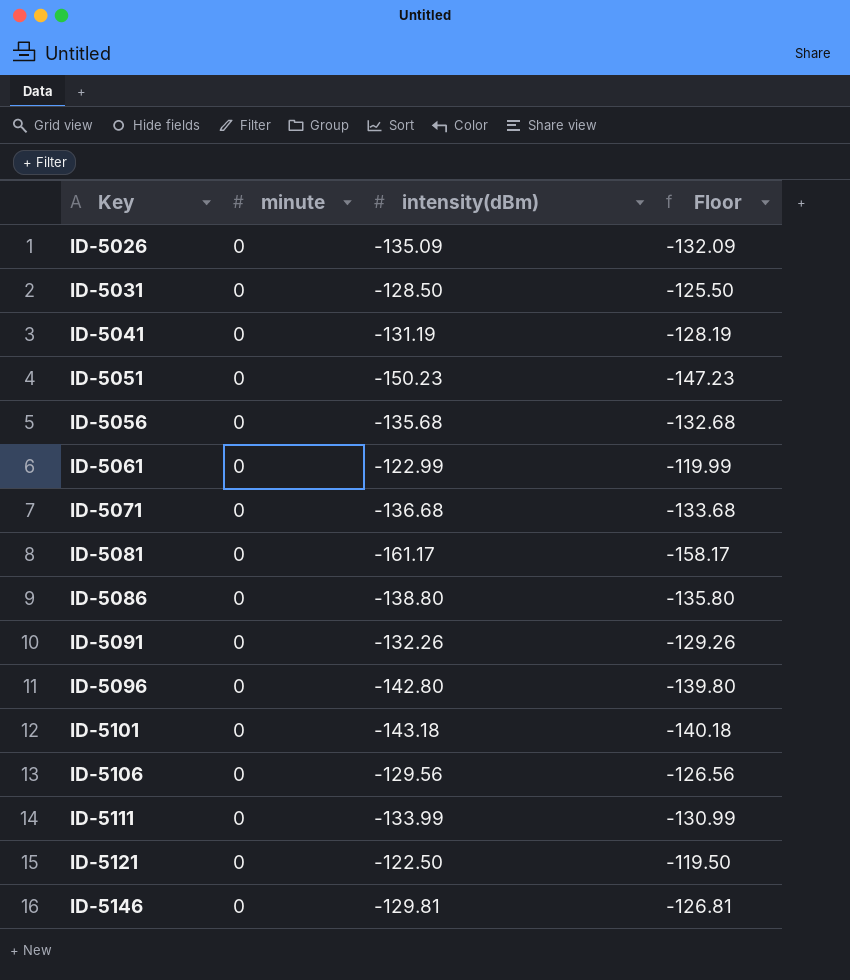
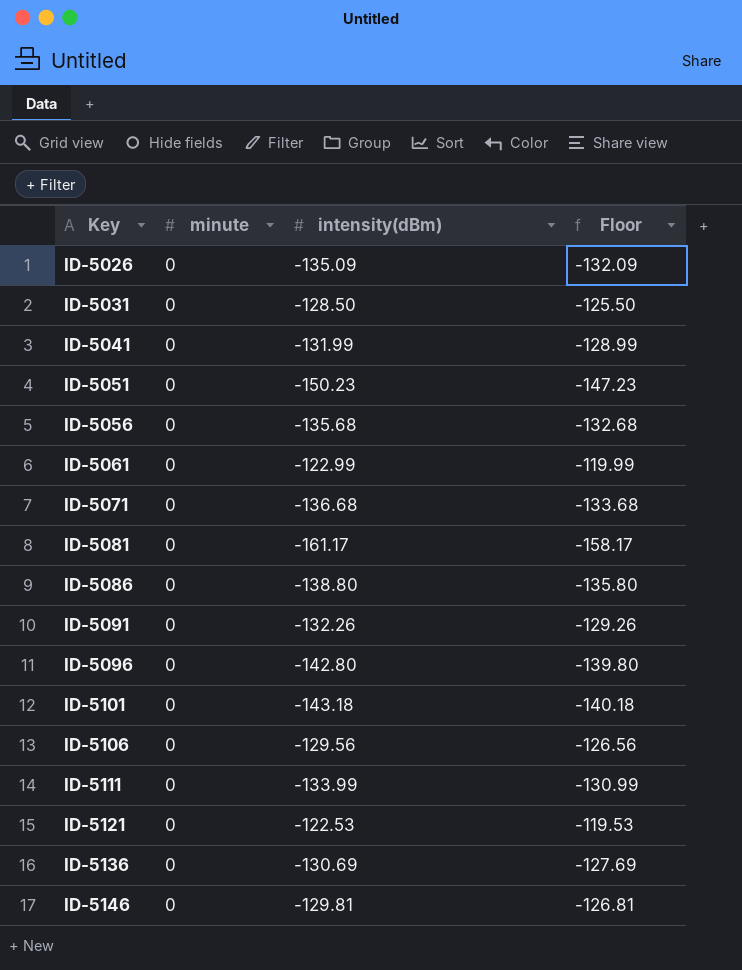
ID-5041 | intensity(dBm): -131.19 -> -131.99
ID-5041 | Floor: -128.19 -> -128.99
ID-5121 | intensity(dBm): -122.50 -> -122.53
ID-5121 | Floor: -119.50 -> -119.53
row ID-5136: none -> 0 | -130.69 | -127.69

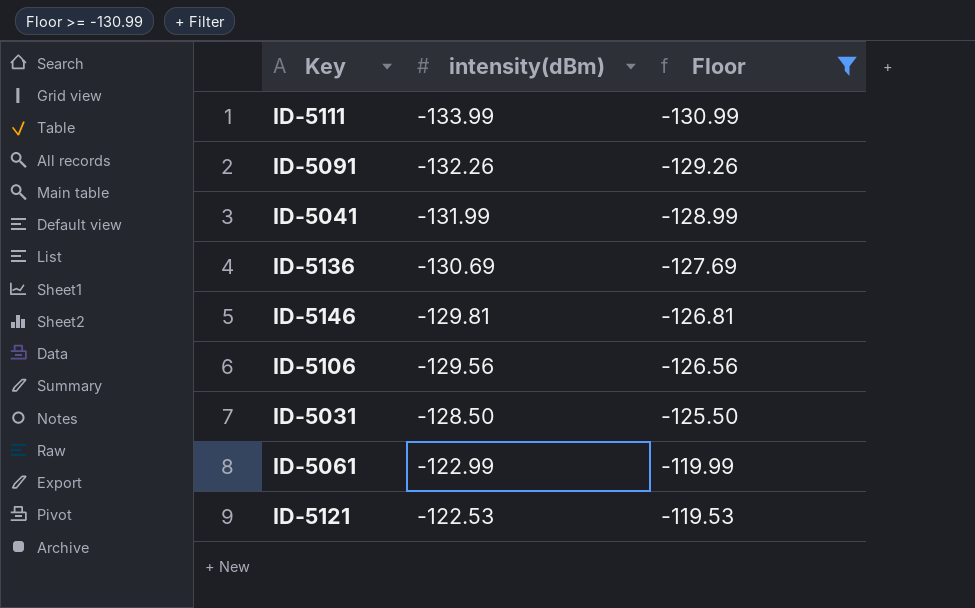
filter: none -> Floor >= -130.99
row order: Key ascending -> intensity(dBm) ascending
column minute | position: 2 -> none

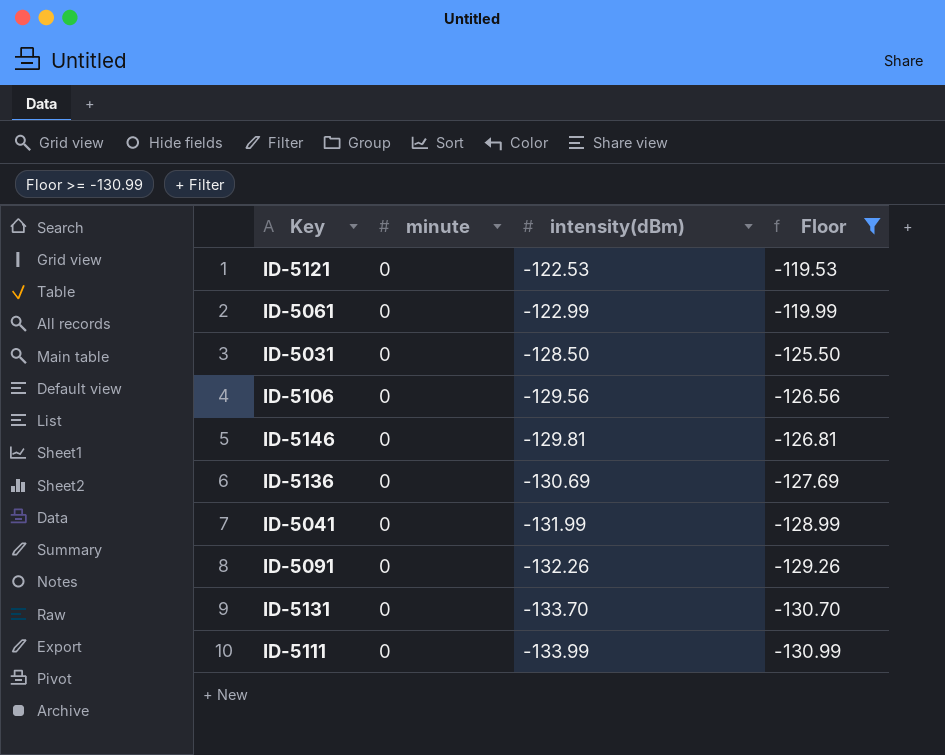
row order: intensity(dBm) ascending -> intensity(dBm) descending
column minute | position: none -> 2
row ID-5131: none -> 0 | -133.70 | -130.70

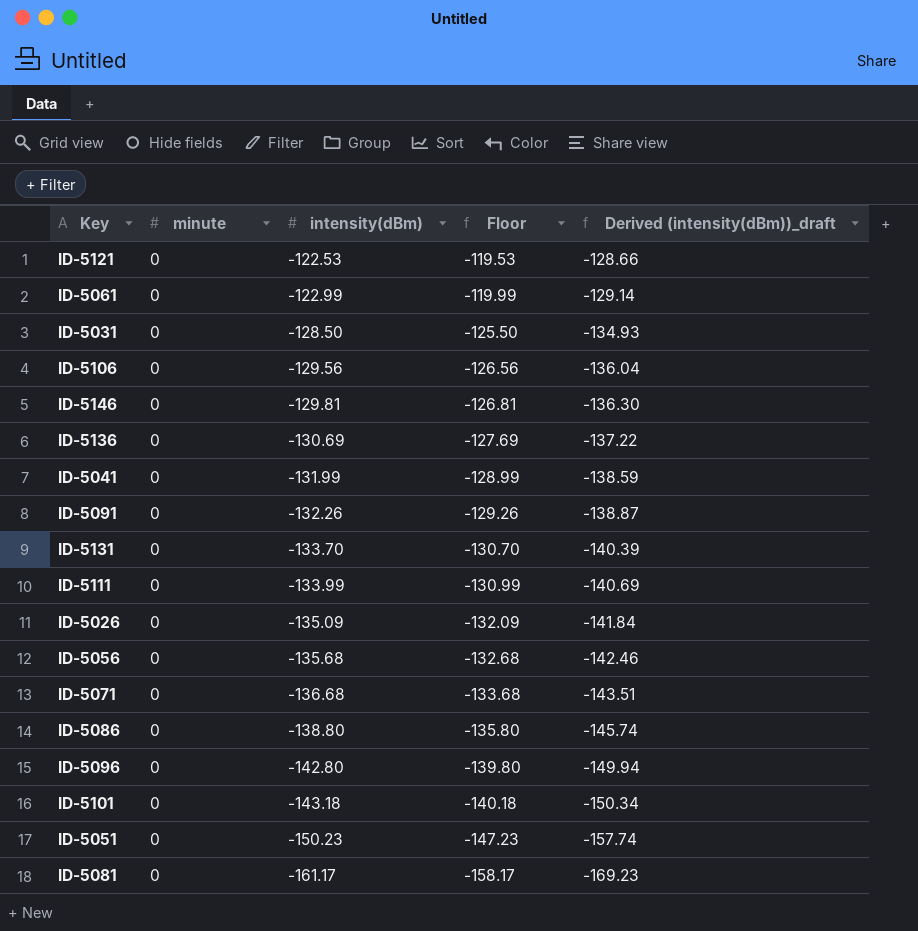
filter: Floor >= -130.99 -> none
column Derived (intensity(dBm))_draft | formula: none -> [intensity(dBm)] * 1.05

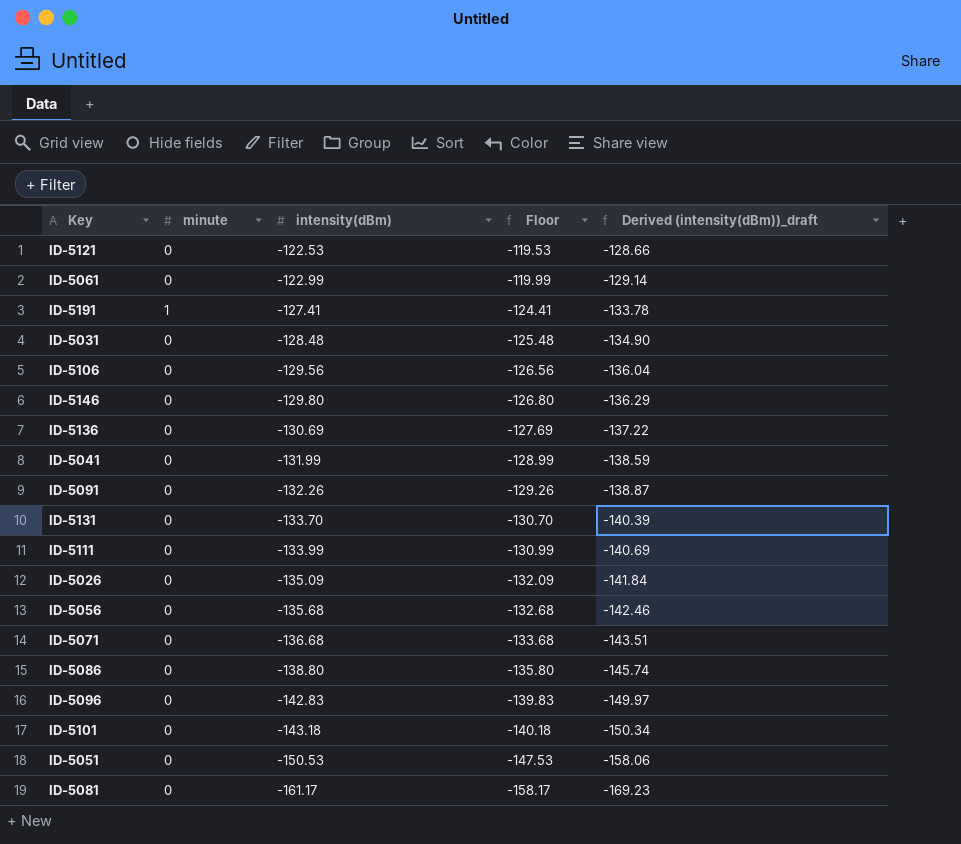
row ID-5191: none -> 1 | -127.41 | -124.41 | -133.78
ID-5031 | intensity(dBm): -128.50 -> -128.48
ID-5031 | Floor: -125.50 -> -125.48
ID-5031 | Derived (intensity(dBm))_draft: -134.93 -> -134.90
ID-5146 | intensity(dBm): -129.81 -> -129.80
ID-5146 | Floor: -126.81 -> -126.80
ID-5146 | Derived (intensity(dBm))_draft: -136.30 -> -136.29
ID-5096 | intensity(dBm): -142.80 -> -142.83
ID-5096 | Floor: -139.80 -> -139.83
ID-5096 | Derived (intensity(dBm))_draft: -149.94 -> -149.97
ID-5051 | intensity(dBm): -150.23 -> -150.53
ID-5051 | Floor: -147.23 -> -147.53
ID-5051 | Derived (intensity(dBm))_draft: -157.74 -> -158.06

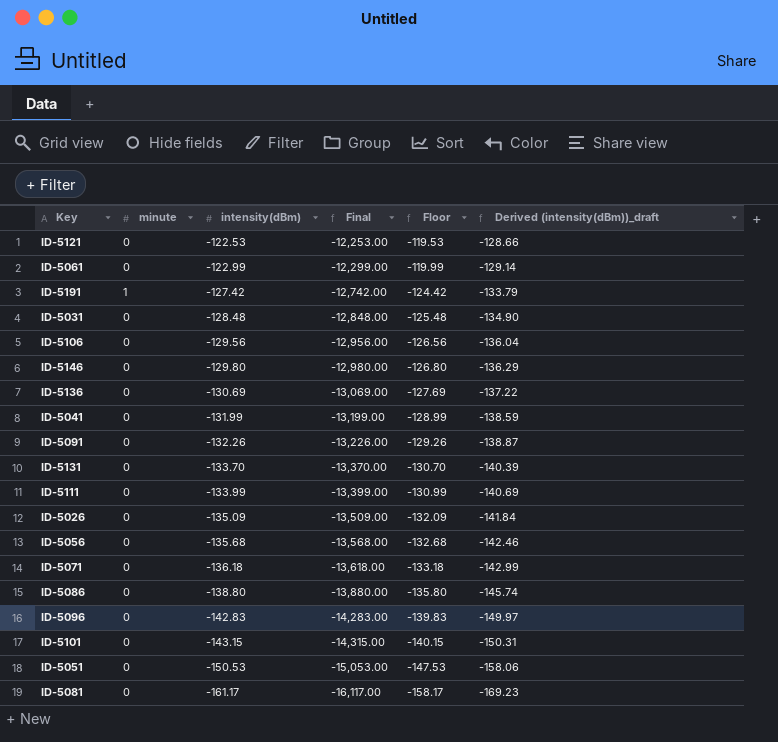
column Final | formula: none -> [intensity(dBm)] * 100
ID-5191 | intensity(dBm): -127.41 -> -127.42
ID-5191 | Floor: -124.41 -> -124.42
ID-5191 | Derived (intensity(dBm))_draft: -133.78 -> -133.79
ID-5071 | intensity(dBm): -136.68 -> -136.18
ID-5071 | Floor: -133.68 -> -133.18
ID-5071 | Derived (intensity(dBm))_draft: -143.51 -> -142.99
ID-5101 | intensity(dBm): -143.18 -> -143.15
ID-5101 | Floor: -140.18 -> -140.15
ID-5101 | Derived (intensity(dBm))_draft: -150.34 -> -150.31

